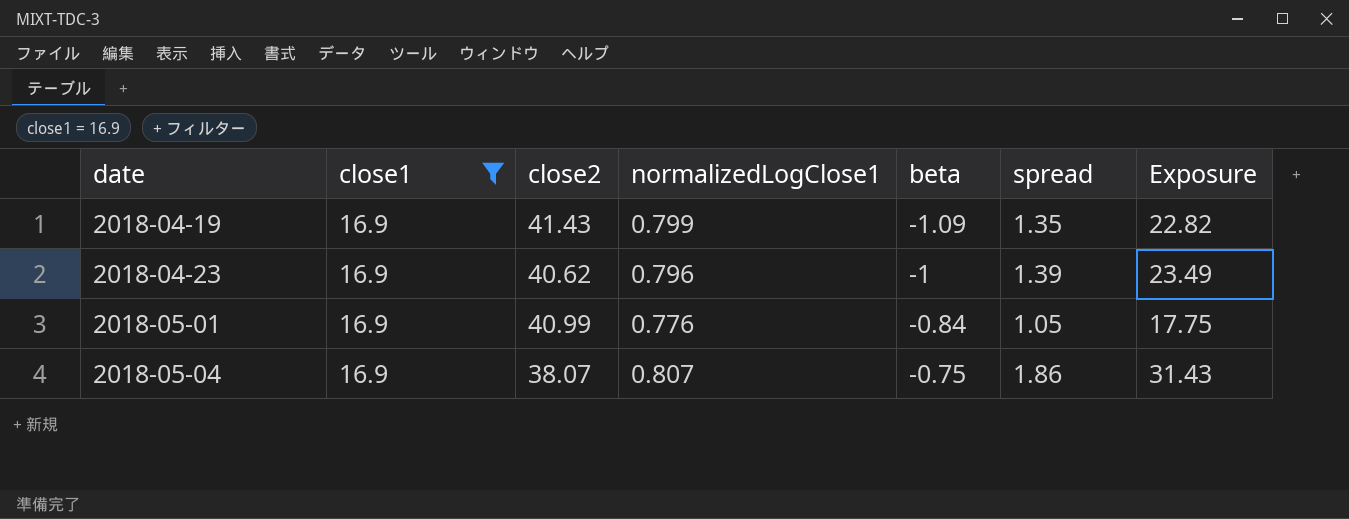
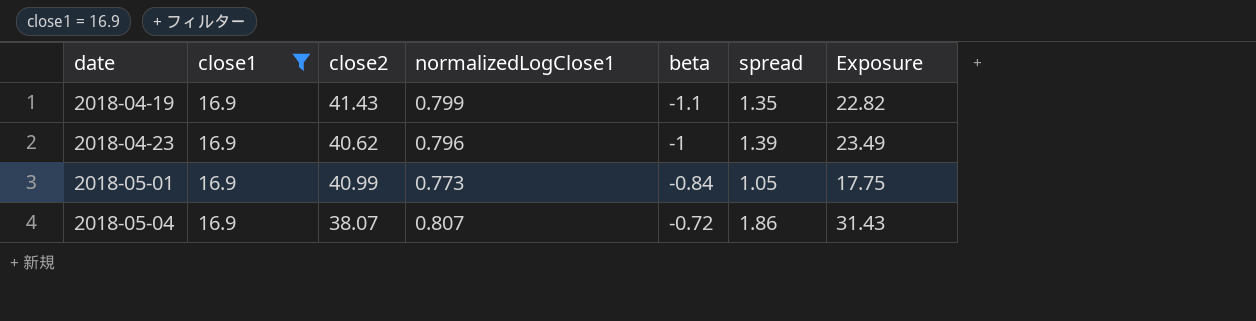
2018-04-19 | beta: -1.09 -> -1.1
2018-05-01 | normalizedLogClose1: 0.776 -> 0.773
2018-05-04 | beta: -0.75 -> -0.72

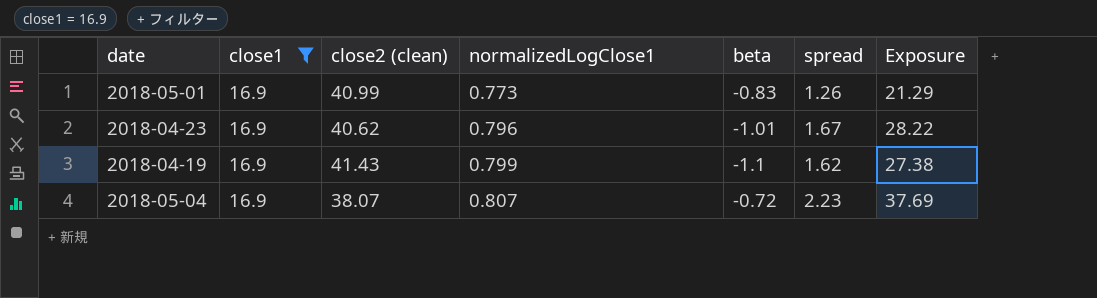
row order: date ascending -> normalizedLogClose1 ascending
column name: close2 -> close2 (clean)
2018-05-01 | beta: -0.84 -> -0.83
2018-05-01 | spread: 1.05 -> 1.26
2018-05-01 | Exposure: 17.75 -> 21.29
2018-04-23 | beta: -1 -> -1.01
2018-04-23 | spread: 1.39 -> 1.67
2018-04-23 | Exposure: 23.49 -> 28.22
2018-04-19 | spread: 1.35 -> 1.62
2018-04-19 | Exposure: 22.82 -> 27.38
2018-05-04 | spread: 1.86 -> 2.23
2018-05-04 | Exposure: 31.43 -> 37.69

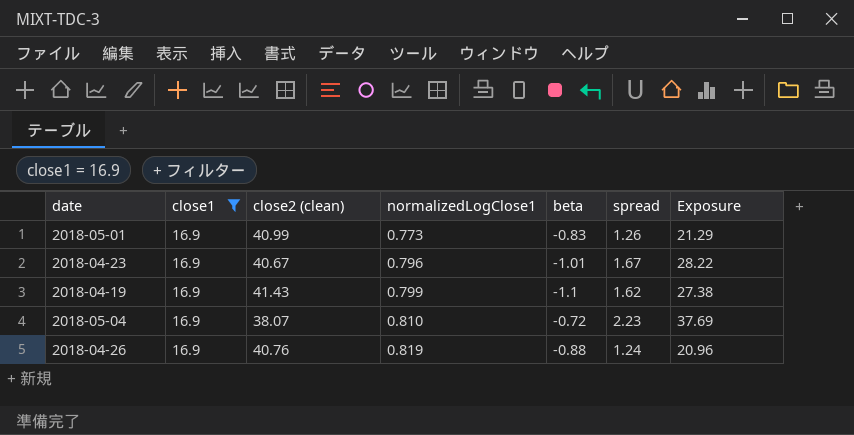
2018-04-23 | close2 (clean): 40.62 -> 40.67
2018-05-04 | normalizedLogClose1: 0.807 -> 0.810
row 2018-04-26: none -> 16.9 | 40.76 | 0.819 | -0.88 | 1.24 | 20.96

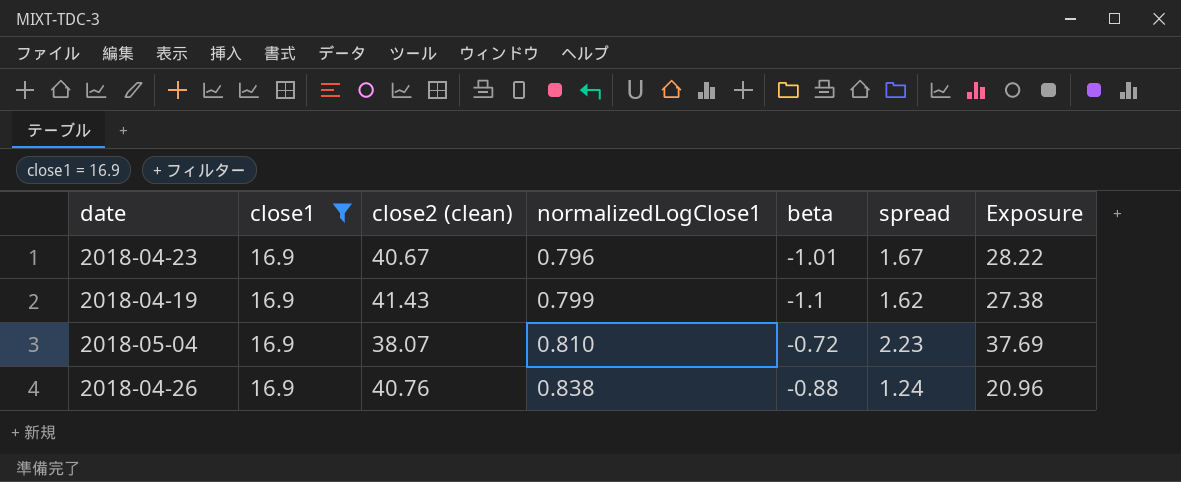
row 2018-05-01: 16.9 | 40.99 | 0.773 | -0.83 | 1.26 | 21.29 -> none
2018-04-26 | normalizedLogClose1: 0.819 -> 0.838

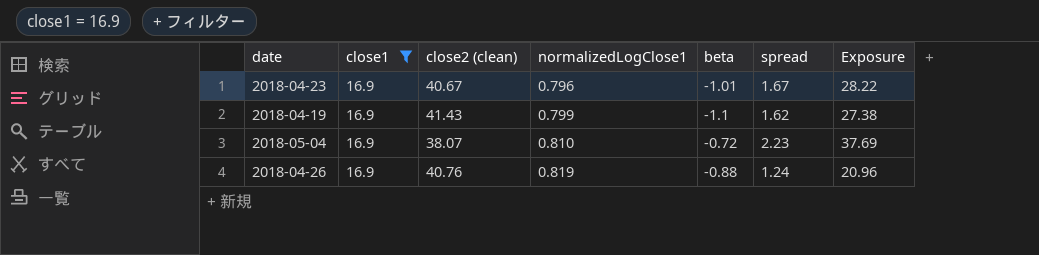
2018-04-26 | normalizedLogClose1: 0.838 -> 0.819

